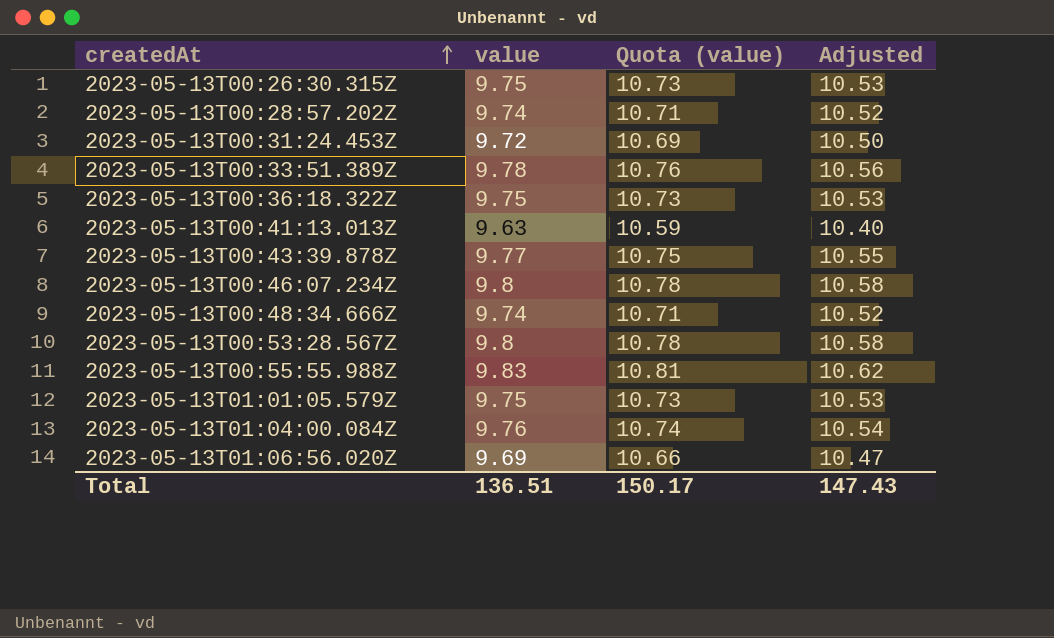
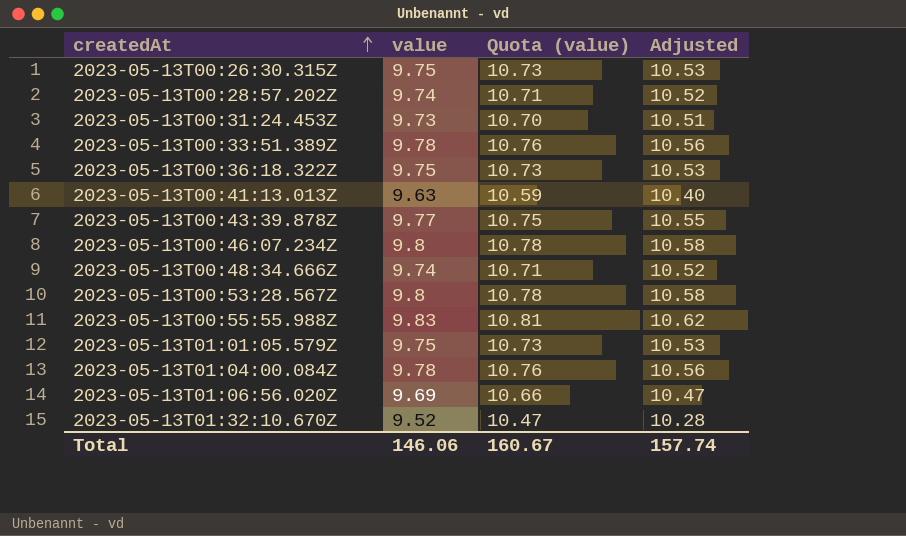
2023-05-13T00:31:24.453Z | value: 9.72 -> 9.73
2023-05-13T00:31:24.453Z | Quota (value): 10.69 -> 10.70
2023-05-13T00:31:24.453Z | Adjusted: 10.50 -> 10.51
2023-05-13T01:04:00.084Z | value: 9.76 -> 9.78
2023-05-13T01:04:00.084Z | Quota (value): 10.74 -> 10.76
2023-05-13T01:04:00.084Z | Adjusted: 10.54 -> 10.56
row 2023-05-13T01:32:10.670Z: none -> 9.52 | 10.47 | 10.28
Total | value: 136.51 -> 146.06
Total | Quota (value): 150.17 -> 160.67
Total | Adjusted: 147.43 -> 157.74

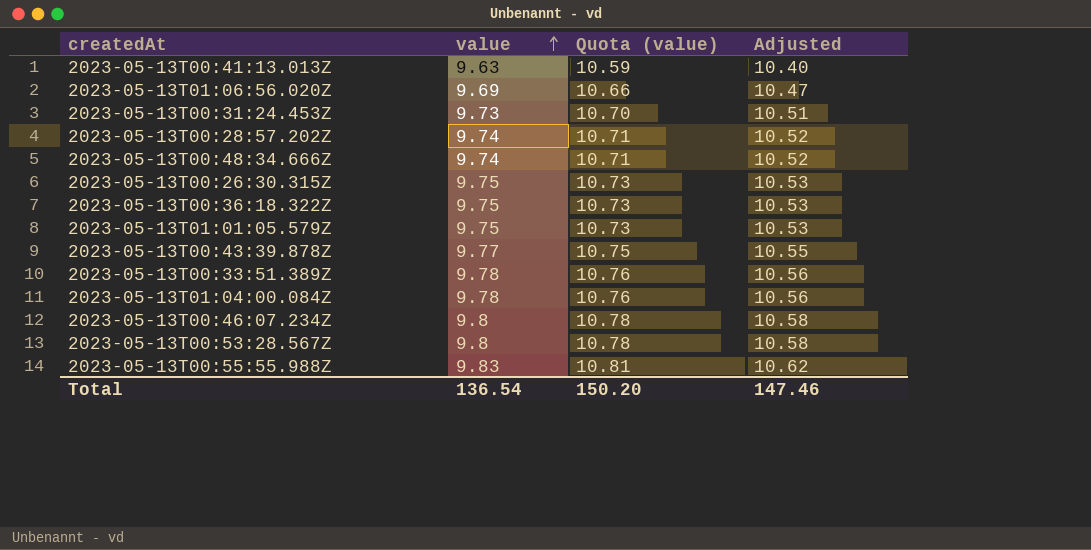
row order: createdAt ascending -> value ascending
row 2023-05-13T01:32:10.670Z: 9.52 | 10.47 | 10.28 -> none
Total | value: 146.06 -> 136.54
Total | Quota (value): 160.67 -> 150.20
Total | Adjusted: 157.74 -> 147.46

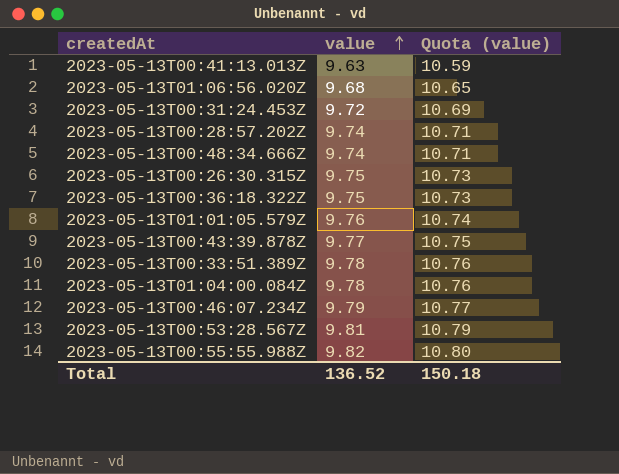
column Adjusted | formula: [value] * 1.08 -> none
2023-05-13T01:06:56.020Z | value: 9.69 -> 9.68
2023-05-13T01:06:56.020Z | Quota (value): 10.66 -> 10.65
2023-05-13T00:31:24.453Z | value: 9.73 -> 9.72
2023-05-13T00:31:24.453Z | Quota (value): 10.70 -> 10.69
2023-05-13T01:01:05.579Z | value: 9.75 -> 9.76
2023-05-13T01:01:05.579Z | Quota (value): 10.73 -> 10.74
2023-05-13T00:46:07.234Z | value: 9.8 -> 9.79
2023-05-13T00:46:07.234Z | Quota (value): 10.78 -> 10.77
2023-05-13T00:53:28.567Z | value: 9.8 -> 9.81
2023-05-13T00:53:28.567Z | Quota (value): 10.78 -> 10.79
2023-05-13T00:55:55.988Z | value: 9.83 -> 9.82
2023-05-13T00:55:55.988Z | Quota (value): 10.81 -> 10.80
Total | value: 136.54 -> 136.52
Total | Quota (value): 150.20 -> 150.18

